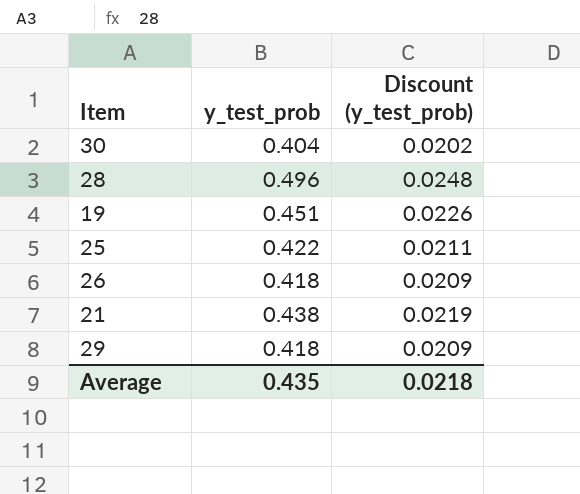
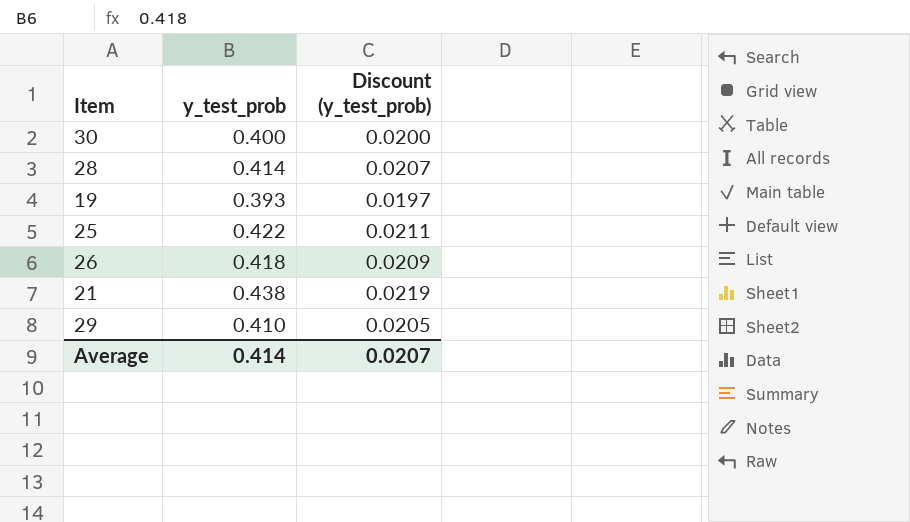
30 | y_test_prob: 0.404 -> 0.400
30 | Discount (y_test_prob): 0.0202 -> 0.0200
28 | y_test_prob: 0.496 -> 0.414
28 | Discount (y_test_prob): 0.0248 -> 0.0207
19 | y_test_prob: 0.451 -> 0.393
19 | Discount (y_test_prob): 0.0226 -> 0.0197
29 | y_test_prob: 0.418 -> 0.410
29 | Discount (y_test_prob): 0.0209 -> 0.0205
Average | y_test_prob: 0.435 -> 0.414
Average | Discount (y_test_prob): 0.0218 -> 0.0207

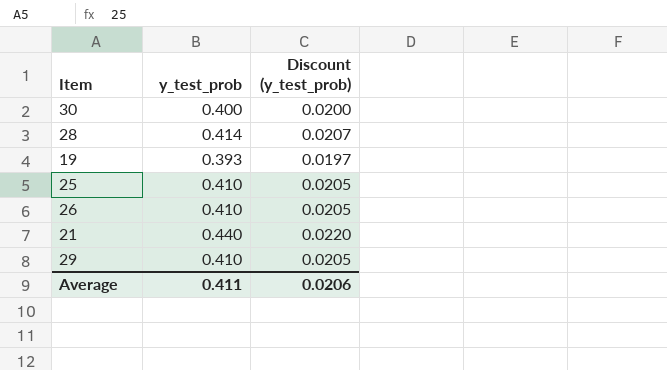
25 | y_test_prob: 0.422 -> 0.410
25 | Discount (y_test_prob): 0.0211 -> 0.0205
26 | y_test_prob: 0.418 -> 0.410
26 | Discount (y_test_prob): 0.0209 -> 0.0205
21 | y_test_prob: 0.438 -> 0.440
21 | Discount (y_test_prob): 0.0219 -> 0.0220
Average | y_test_prob: 0.414 -> 0.411
Average | Discount (y_test_prob): 0.0207 -> 0.0206

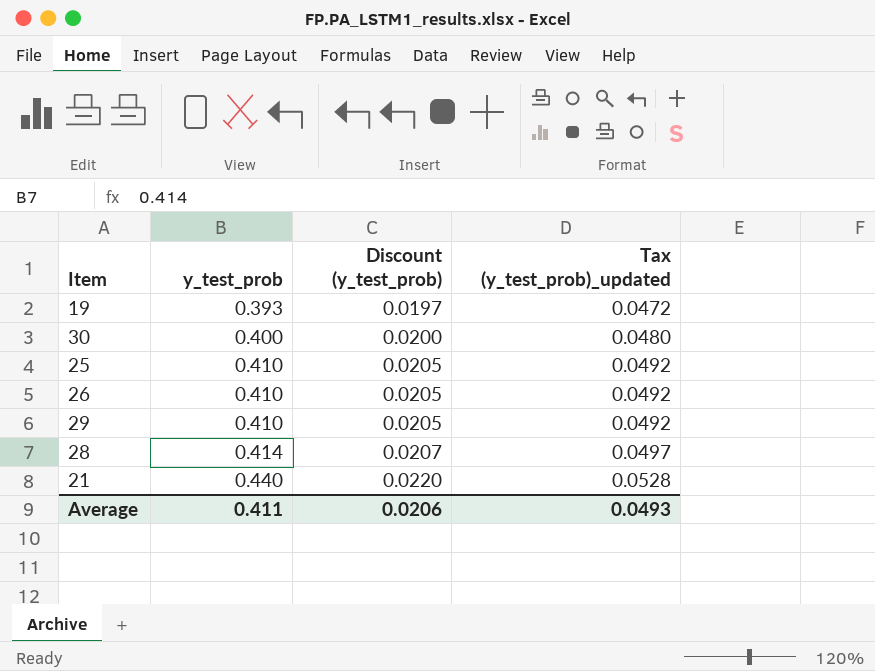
row order: none -> y_test_prob ascending
column Tax (y_test_prob)_updated | formula: none -> [y_test_prob] * 0.12

